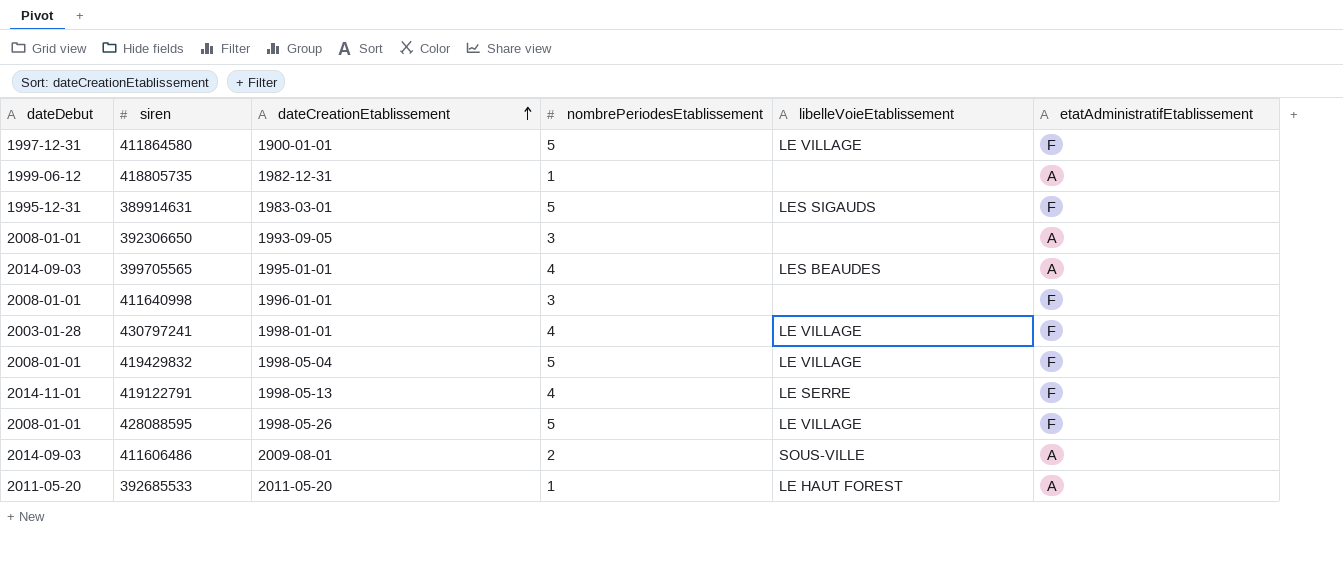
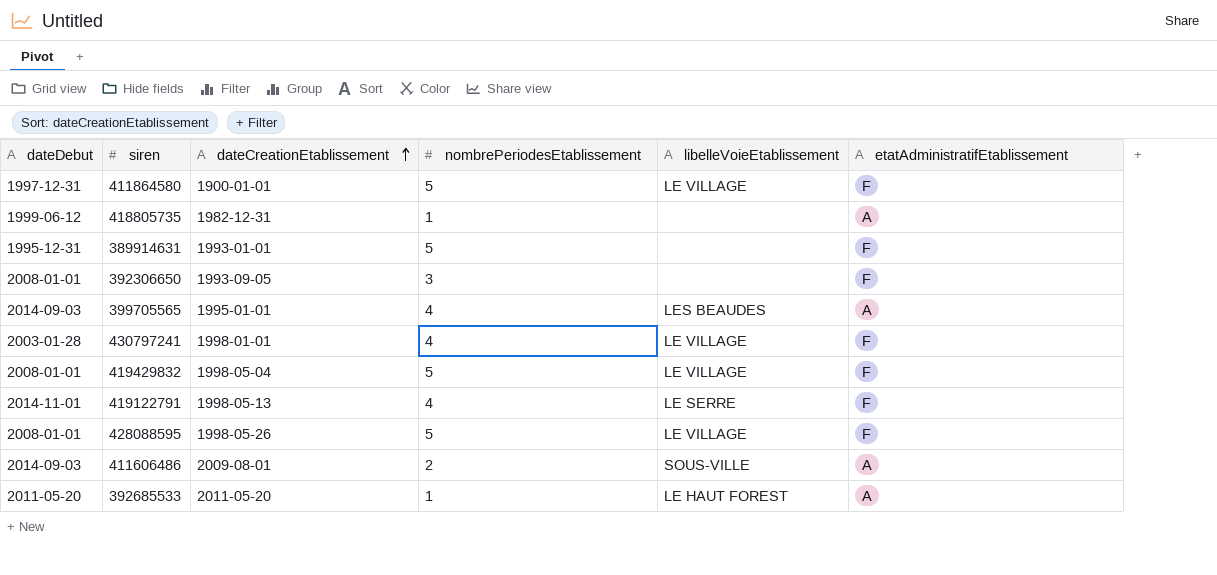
row 411640998: 2008-01-01 | 1996-01-01 | 3 | none | F -> none
389914631 | dateCreationEtablissement: 1983-03-01 -> 1993-01-01
389914631 | libelleVoieEtablissement: LES SIGAUDS -> none
392306650 | etatAdministratifEtablissement: A -> F

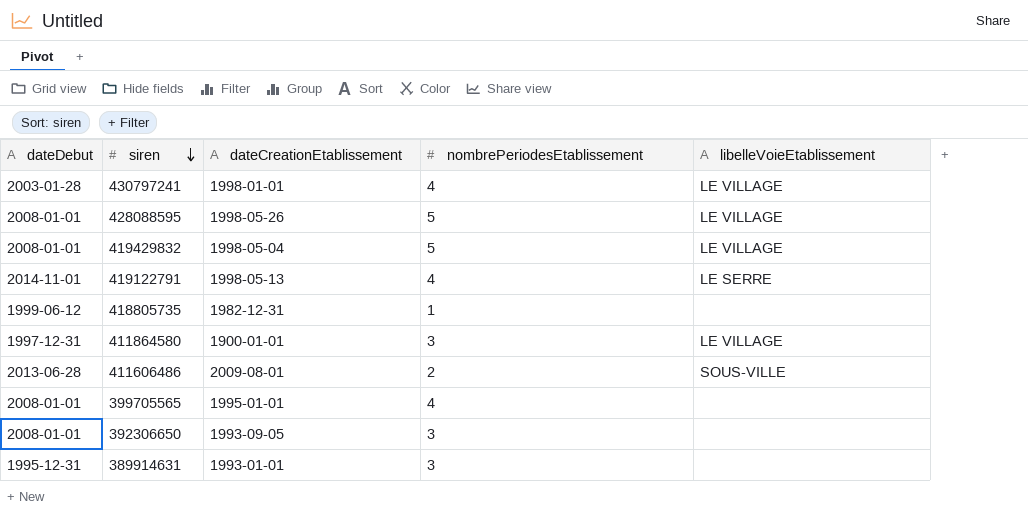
row order: dateCreationEtablissement ascending -> siren descending
column etatAdministratifEtablissement | position: 6 -> none
row 392685533: 2011-05-20 | 2011-05-20 | 1 | LE HAUT FOREST | A -> none
411864580 | nombrePeriodesEtablissement: 5 -> 3
411606486 | dateDebut: 2014-09-03 -> 2013-06-28
399705565 | dateDebut: 2014-09-03 -> 2008-01-01
399705565 | libelleVoieEtablissement: LES BEAUDES -> none
389914631 | nombrePeriodesEtablissement: 5 -> 3

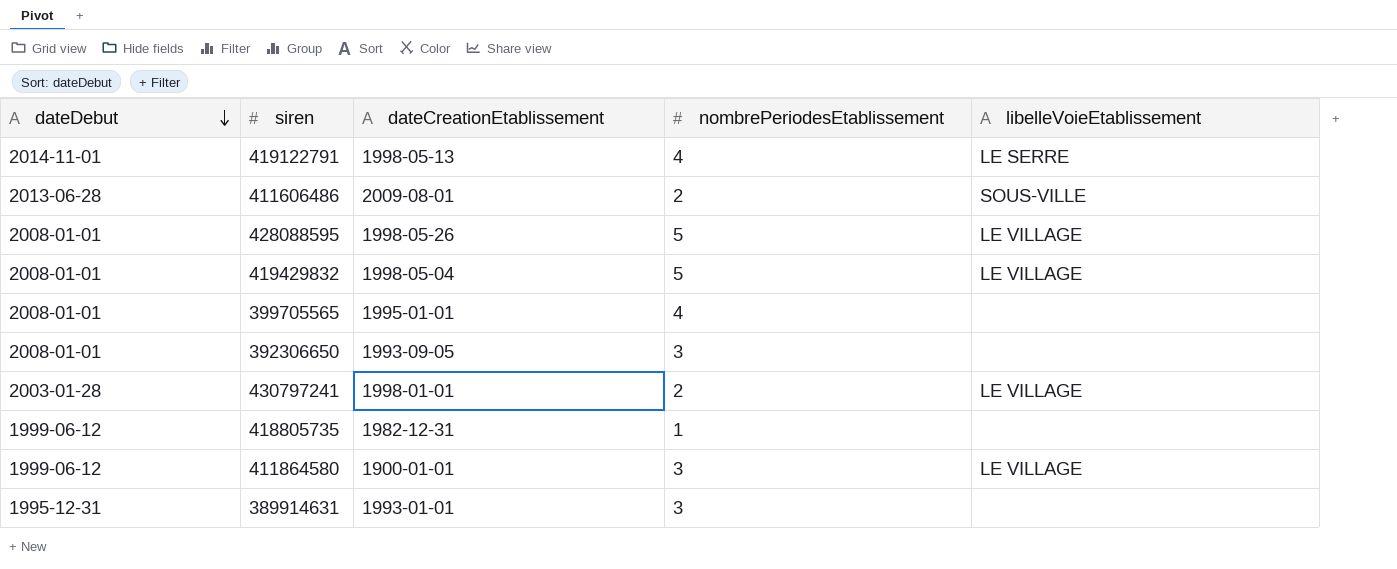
row order: siren descending -> dateDebut descending
430797241 | nombrePeriodesEtablissement: 4 -> 2
411864580 | dateDebut: 1997-12-31 -> 1999-06-12

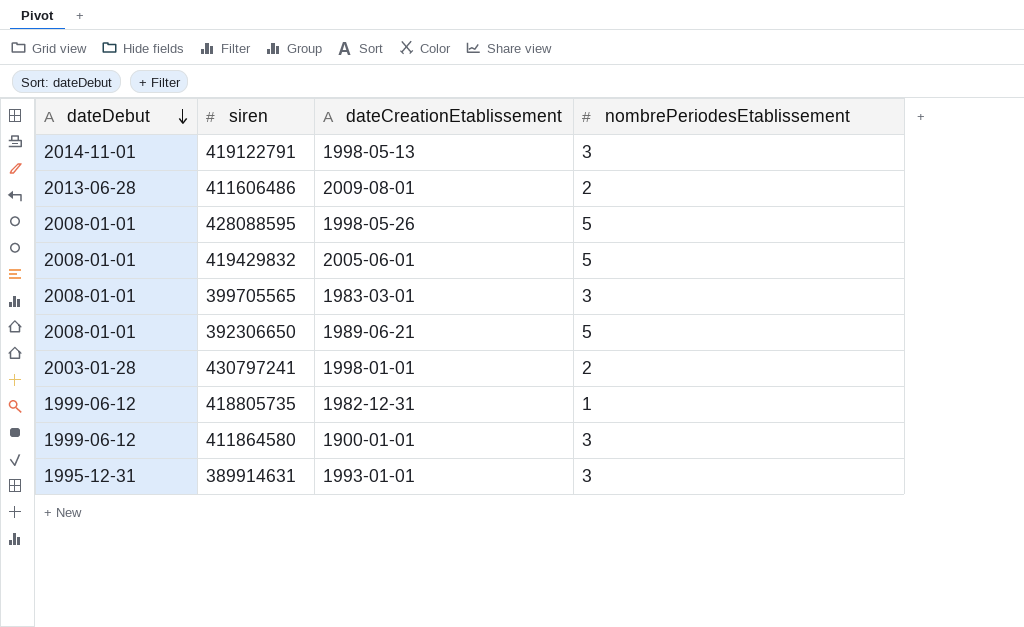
column libelleVoieEtablissement | position: 5 -> none
419122791 | nombrePeriodesEtablissement: 4 -> 3
419429832 | dateCreationEtablissement: 1998-05-04 -> 2005-06-01
399705565 | dateCreationEtablissement: 1995-01-01 -> 1983-03-01
399705565 | nombrePeriodesEtablissement: 4 -> 3
392306650 | dateCreationEtablissement: 1993-09-05 -> 1989-06-21
392306650 | nombrePeriodesEtablissement: 3 -> 5

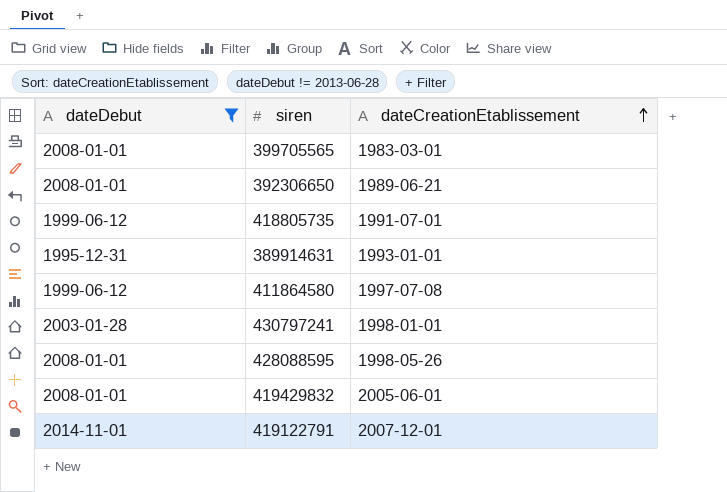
filter: none -> dateDebut != 2013-06-28
row order: dateDebut descending -> dateCreationEtablissement ascending
column nombrePeriodesEtablissement | position: 4 -> none
418805735 | dateCreationEtablissement: 1982-12-31 -> 1991-07-01
411864580 | dateCreationEtablissement: 1900-01-01 -> 1997-07-08
419122791 | dateCreationEtablissement: 1998-05-13 -> 2007-12-01

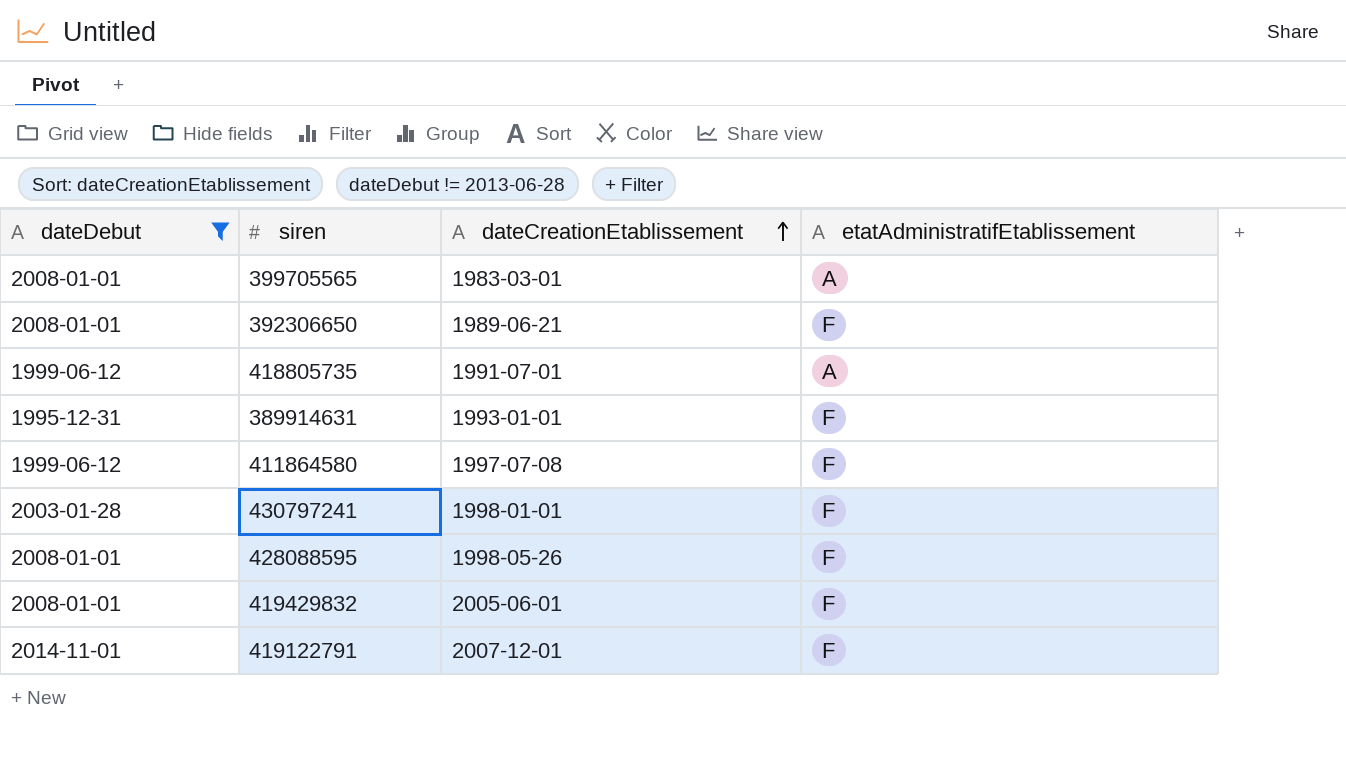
column etatAdministratifEtablissement | position: none -> 4

